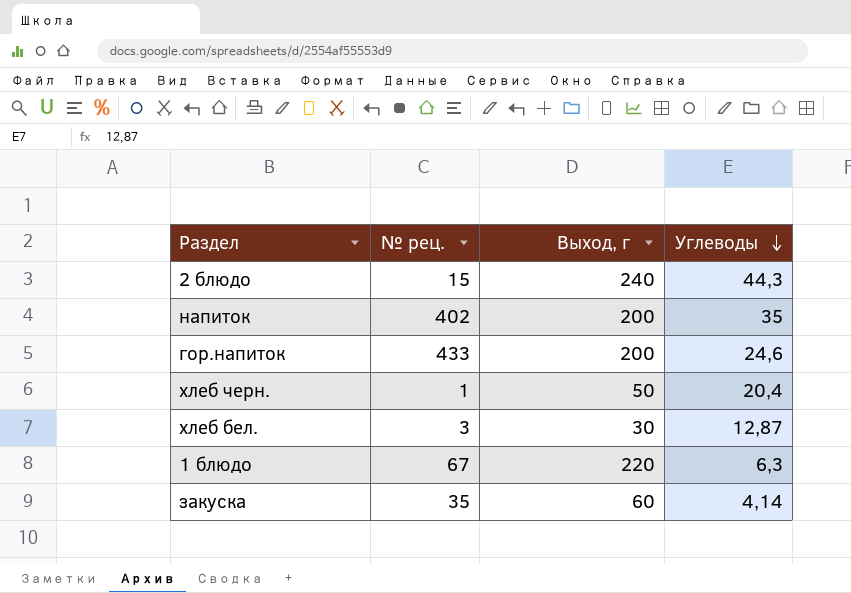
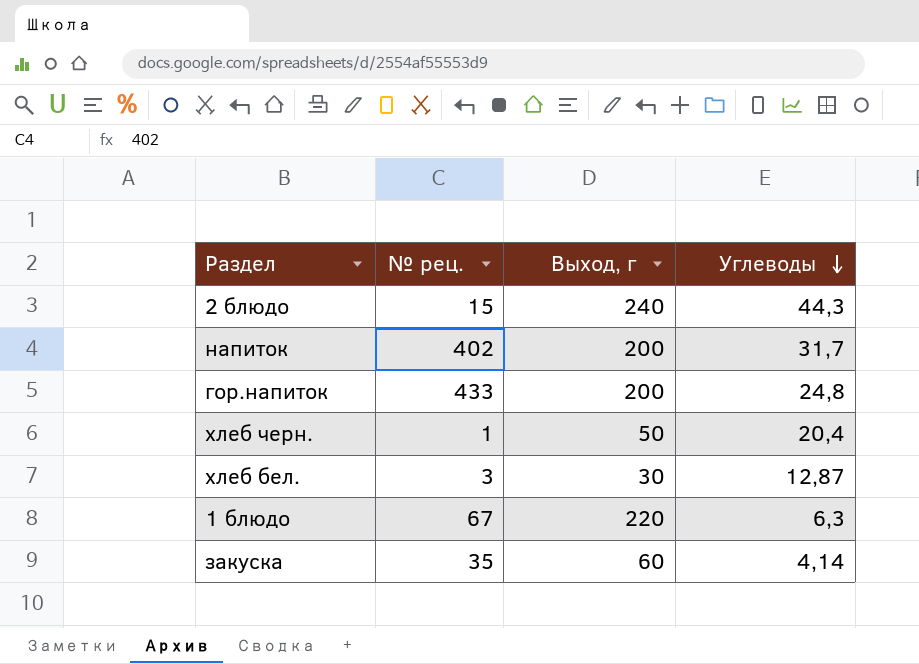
напиток | Углеводы: 35 -> 31,7
гор.напиток | Углеводы: 24,6 -> 24,8

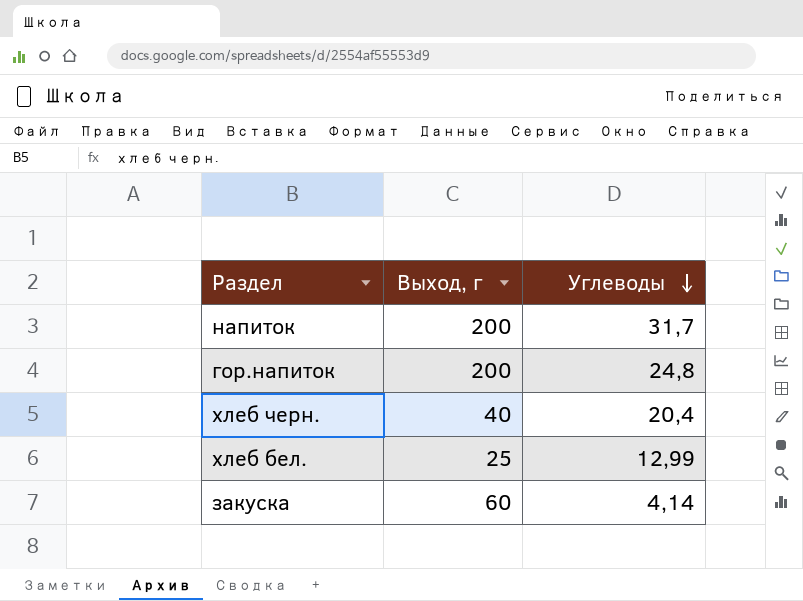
column № рец. | position: 2 -> none
row 2 блюдо: 15 | 240 | 44,3 -> none
row 1 блюдо: 67 | 220 | 6,3 -> none
хлеб черн. | Выход, г: 50 -> 40
хлеб бел. | Выход, г: 30 -> 25
хлеб бел. | Углеводы: 12,87 -> 12,99

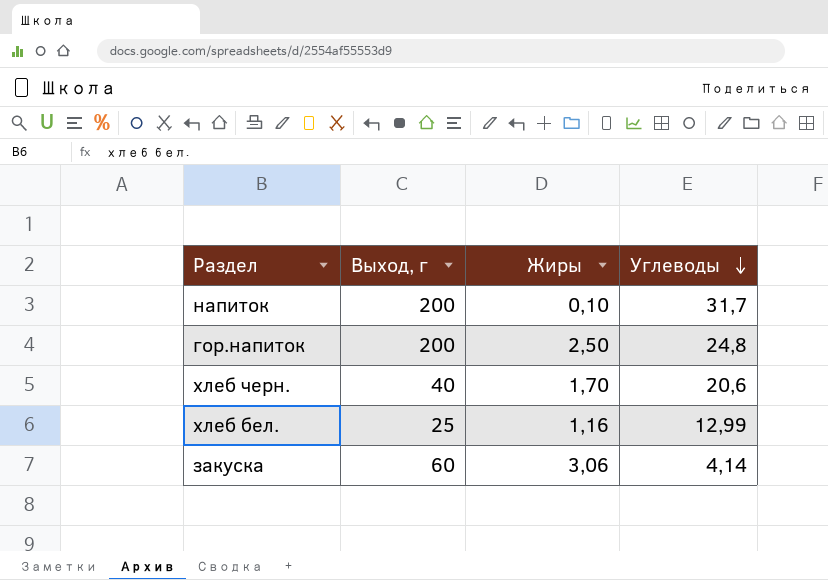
column Жиры | position: none -> 3
хлеб черн. | Углеводы: 20,4 -> 20,6

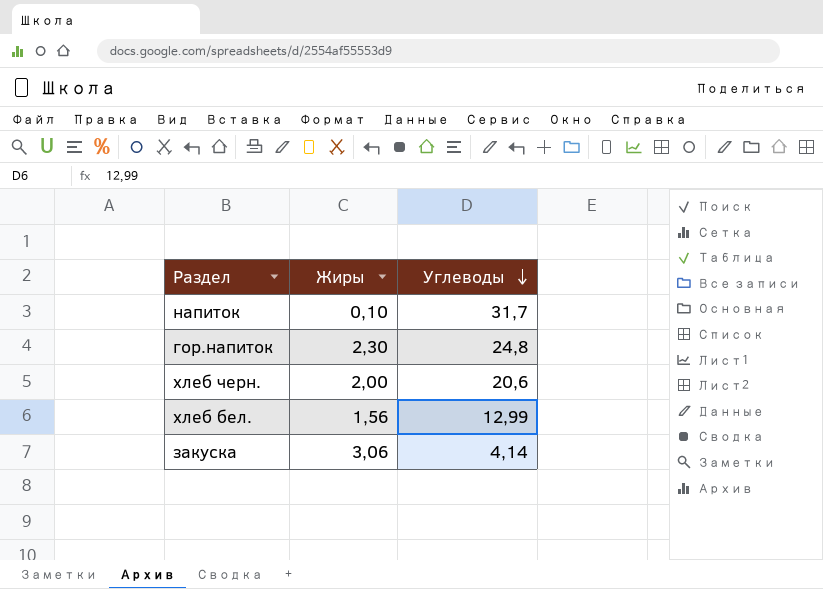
column Выход, г | position: 2 -> none
гор.напиток | Жиры: 2,50 -> 2,30
хлеб черн. | Жиры: 1,70 -> 2,00
хлеб бел. | Жиры: 1,16 -> 1,56

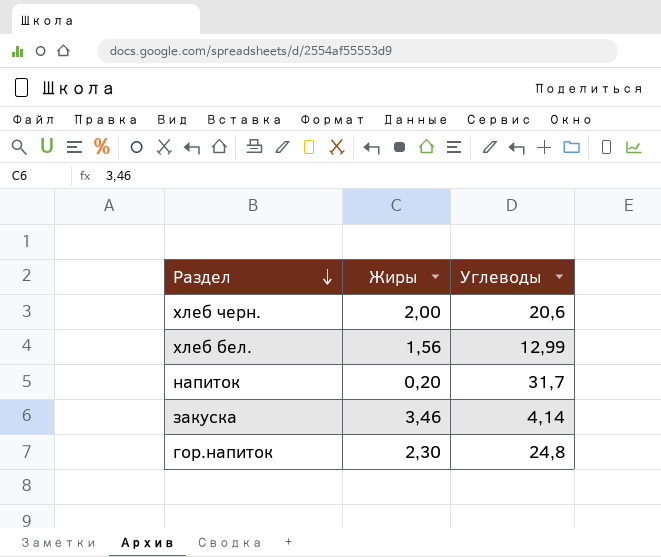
row order: Углеводы descending -> Раздел descending
напиток | Жиры: 0,10 -> 0,20
закуска | Жиры: 3,06 -> 3,46

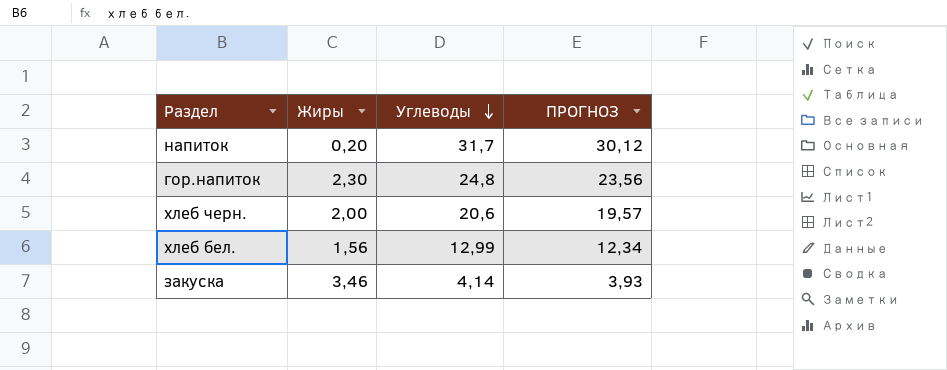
row order: Раздел descending -> Углеводы descending
column ПРОГНОЗ | formula: none -> [Углеводы] * 0,95

